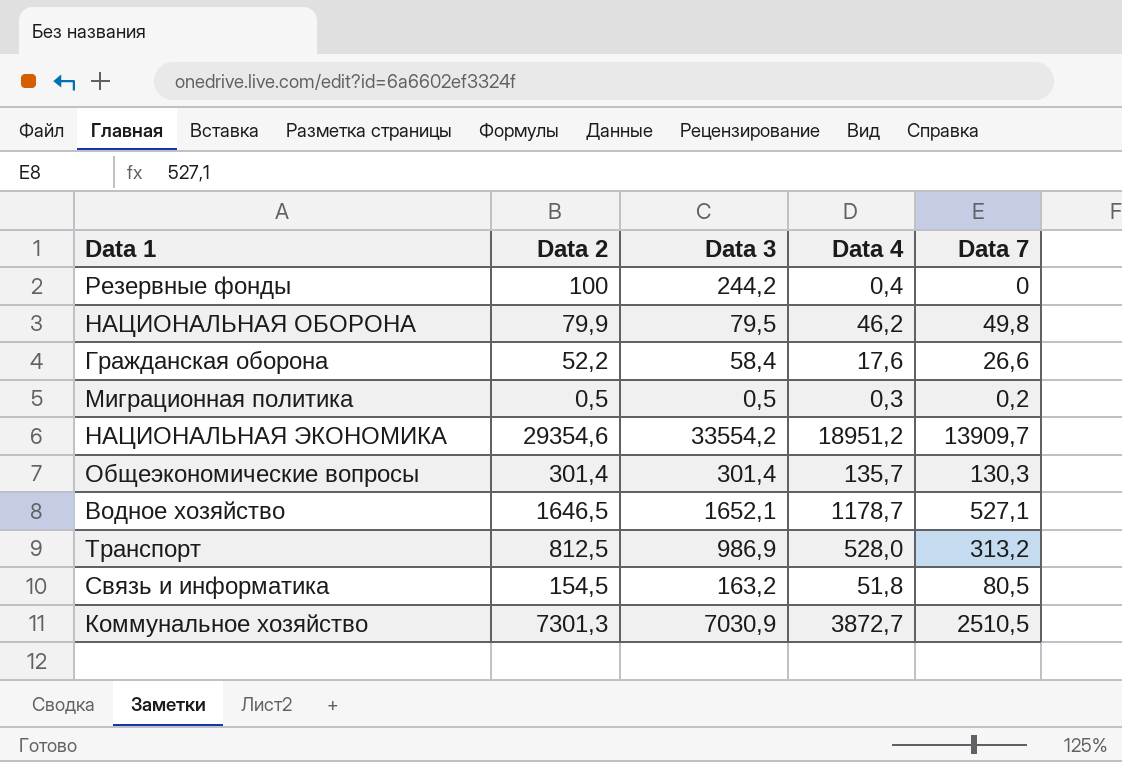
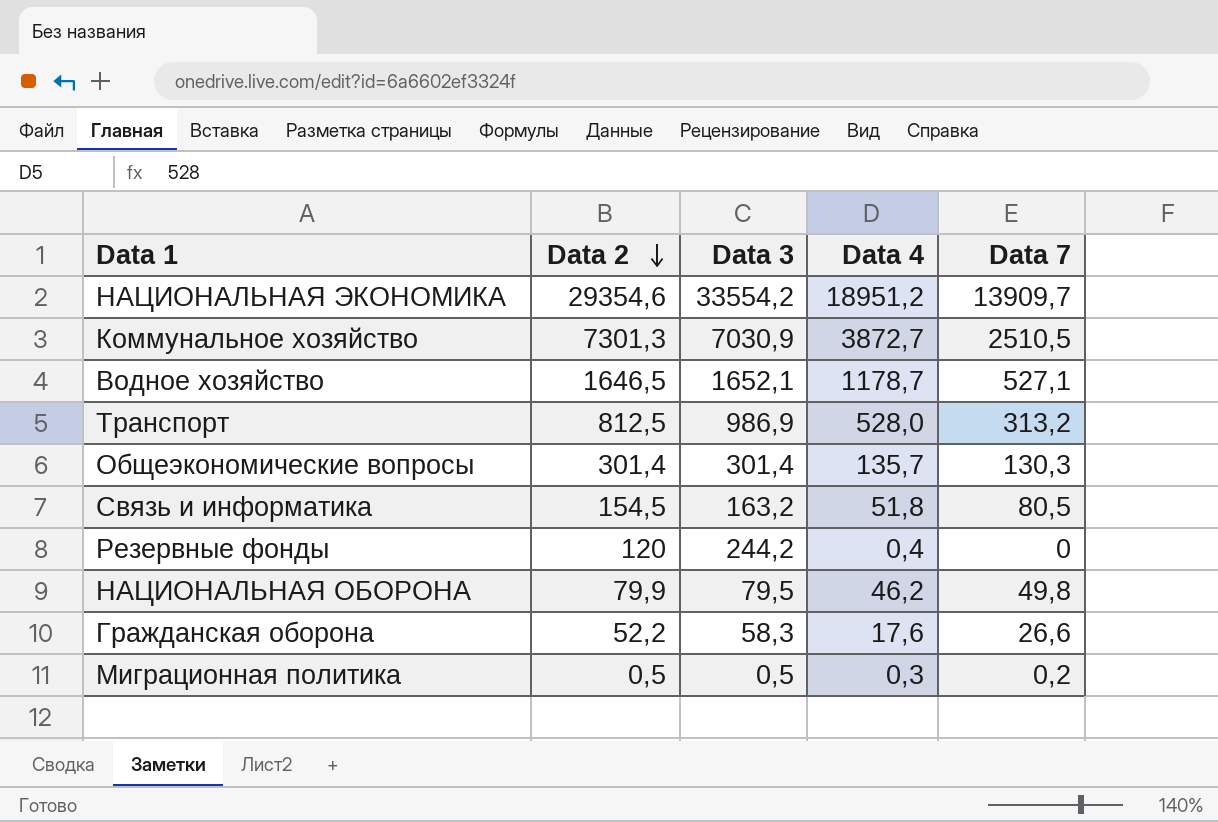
row order: none -> Data 2 descending
Резервные фонды | Data 2: 100 -> 120
Гражданская оборона | Data 3: 58,4 -> 58,3

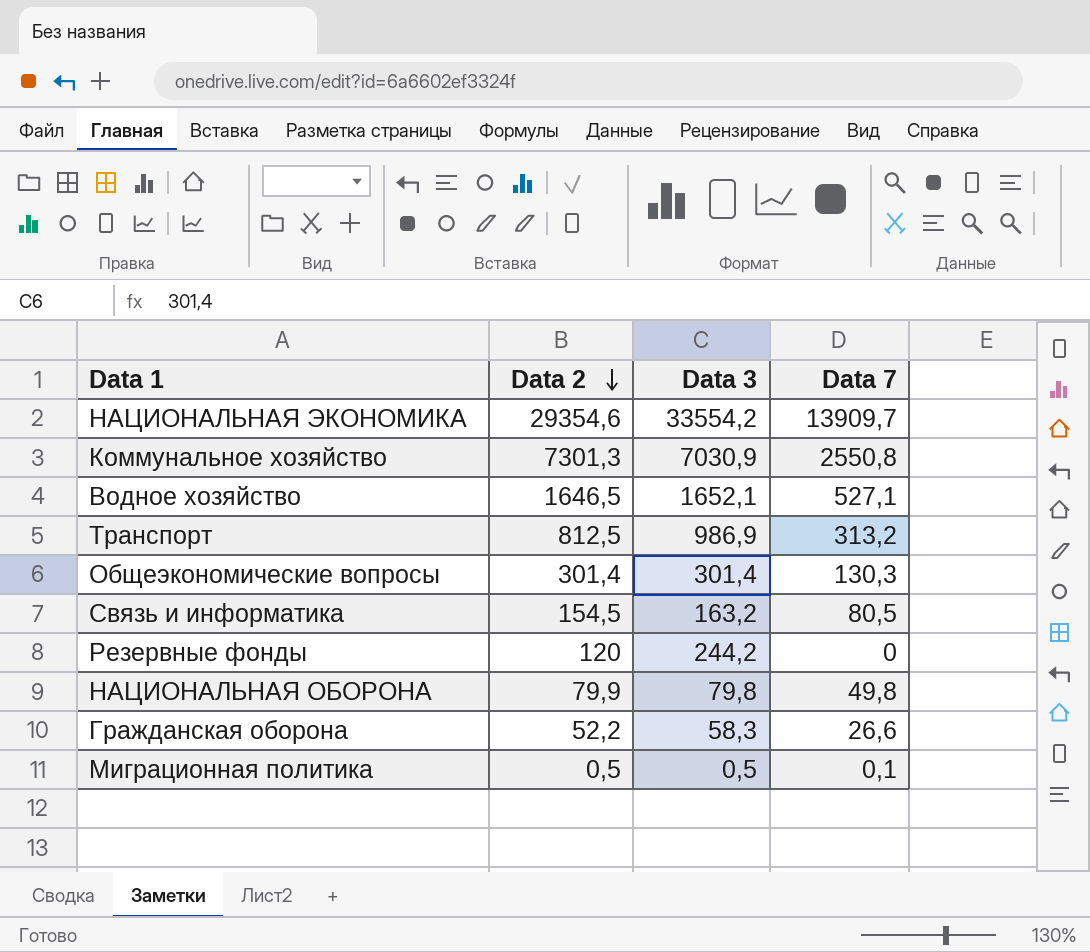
column Data 4 | position: 4 -> none
Коммунальное хозяйство | Data 7: 2510,5 -> 2550,8
НАЦИОНАЛЬНАЯ ОБОРОНА | Data 3: 79,5 -> 79,8
Миграционная политика | Data 7: 0,2 -> 0,1

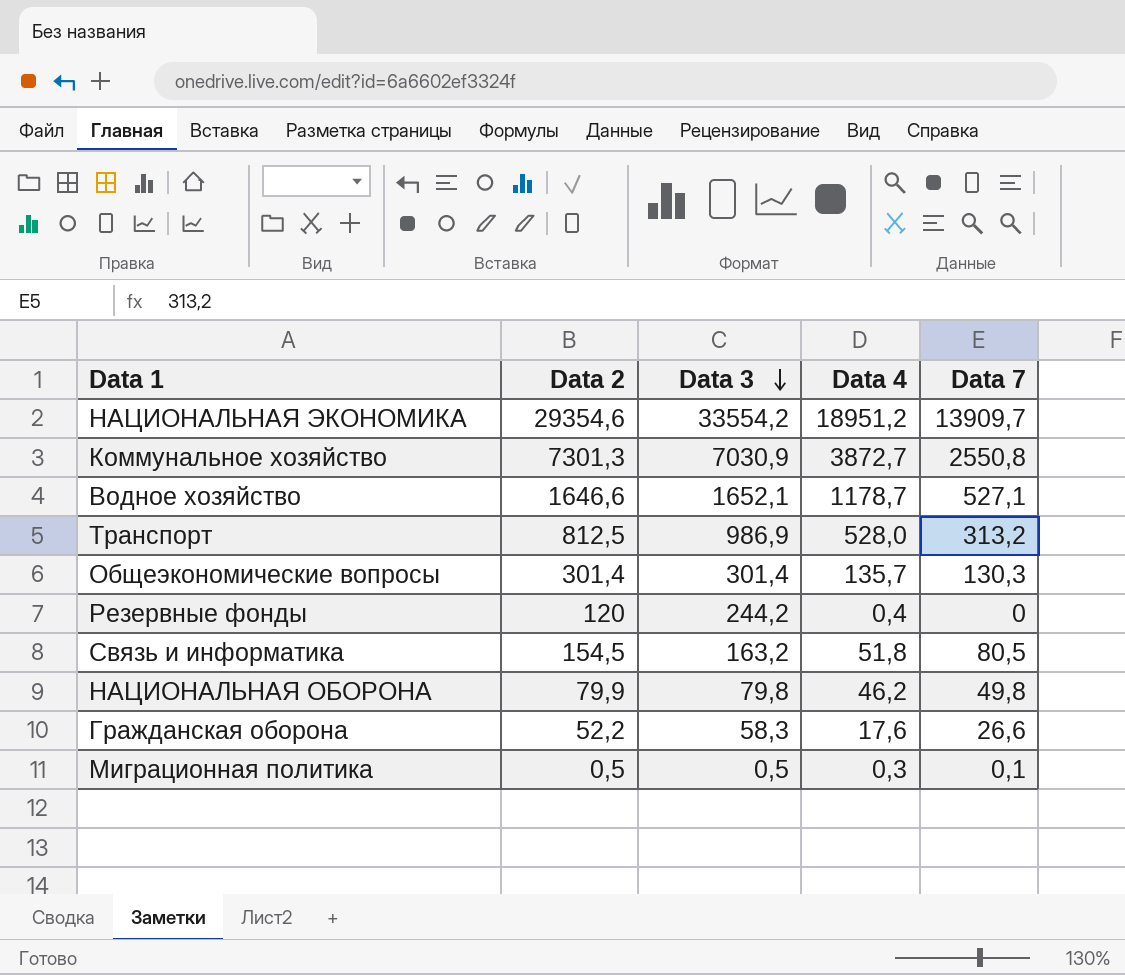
row order: Data 2 descending -> Data 3 descending
column Data 4 | position: none -> 4
Водное хозяйство | Data 2: 1646,5 -> 1646,6

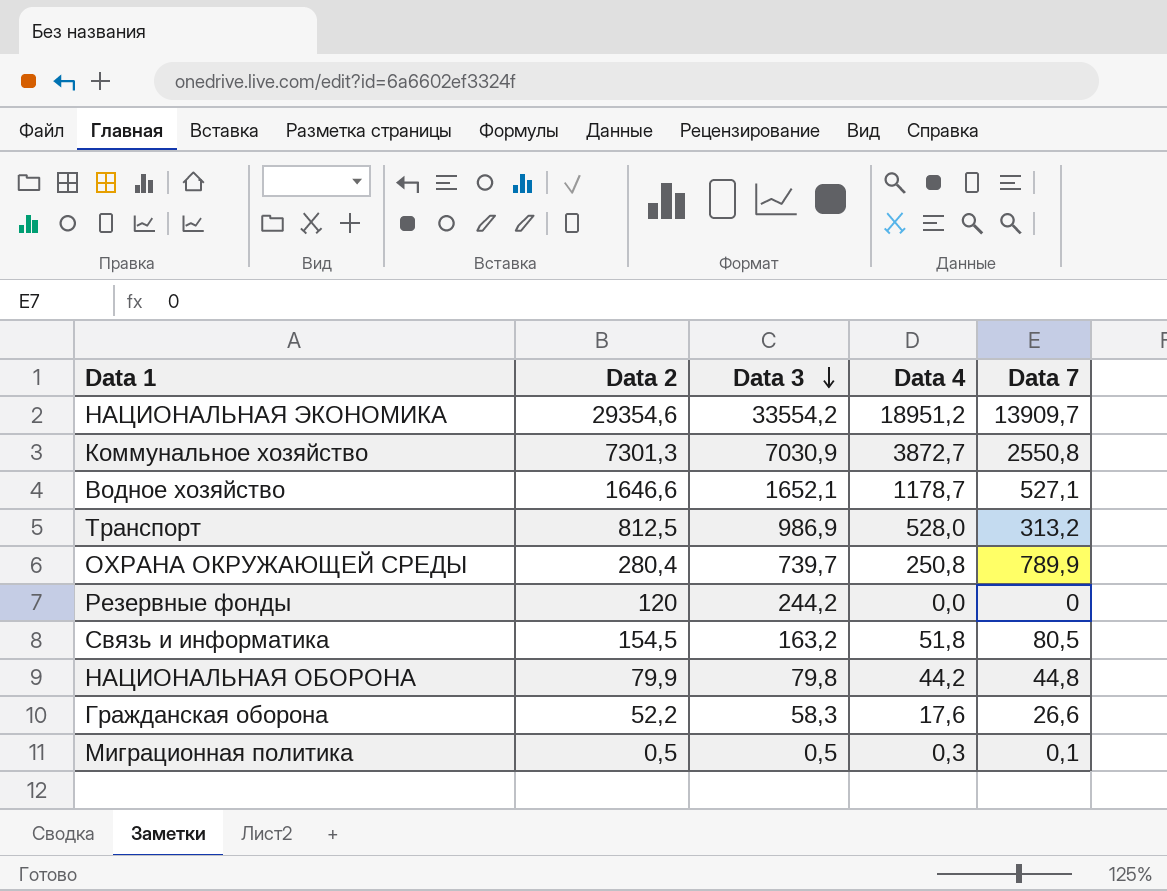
row Общеэкономические вопросы: 301,4 | 301,4 | 135,7 | 130,3 -> none
row ОХРАНА ОКРУЖАЮЩЕЙ СРЕДЫ: none -> 280,4 | 739,7 | 250,8 | 789,9
Резервные фонды | Data 4: 0,4 -> 0,0
НАЦИОНАЛЬНАЯ ОБОРОНА | Data 4: 46,2 -> 44,2
НАЦИОНАЛЬНАЯ ОБОРОНА | Data 7: 49,8 -> 44,8

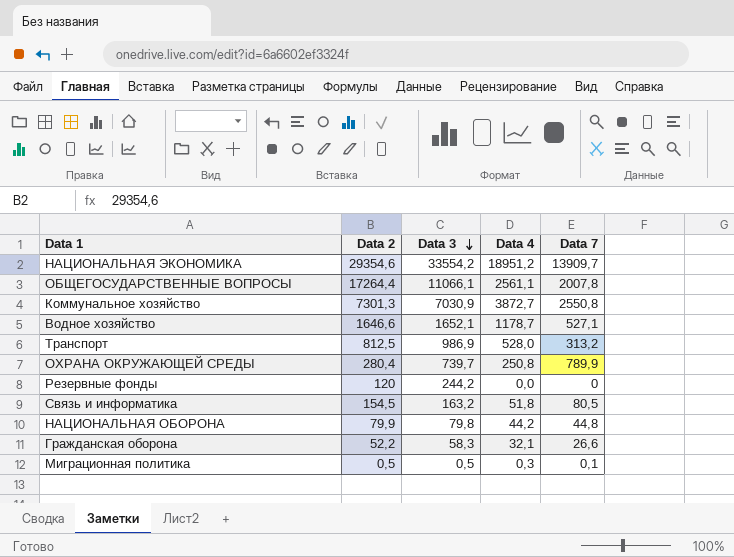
row ОБЩЕГОСУДАРСТВЕННЫЕ ВОПРОСЫ: none -> 17264,4 | 11066,1 | 2561,1 | 2007,8
Гражданская оборона | Data 4: 17,6 -> 32,1

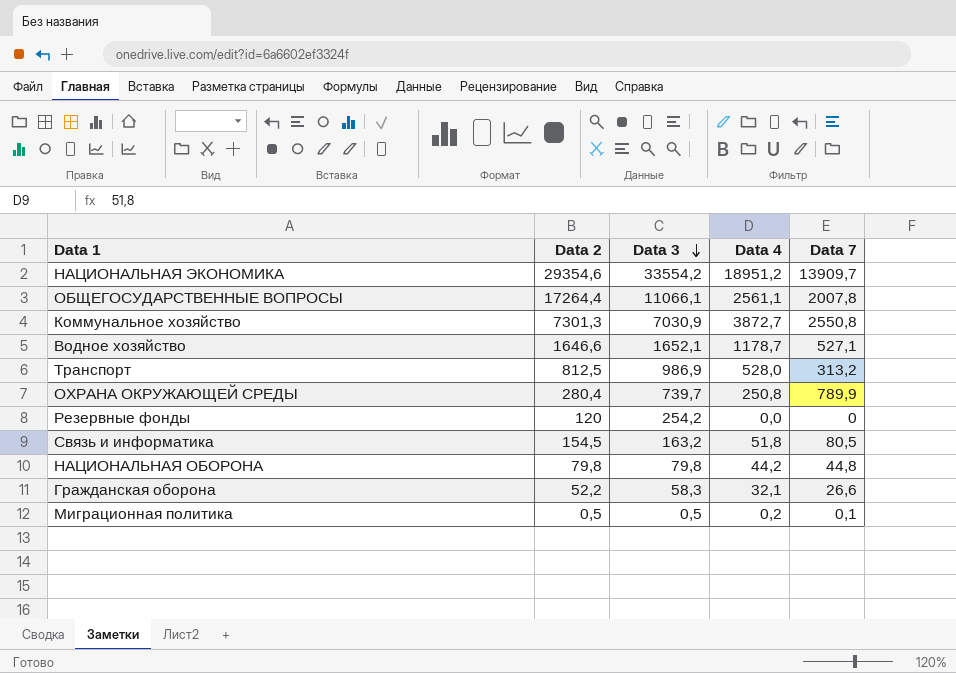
Резервные фонды | Data 3: 244,2 -> 254,2
НАЦИОНАЛЬНАЯ ОБОРОНА | Data 2: 79,9 -> 79,8
Миграционная политика | Data 4: 0,3 -> 0,2

